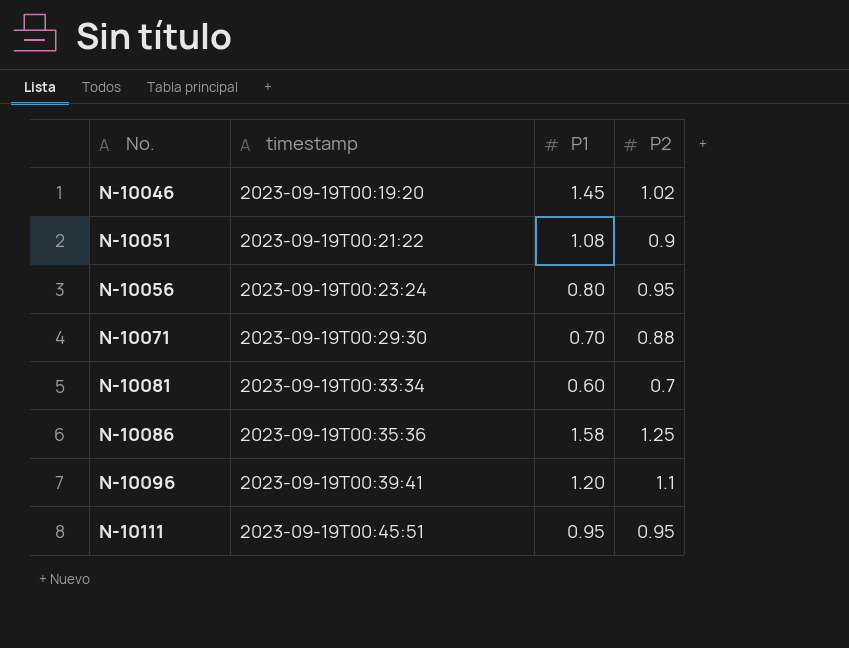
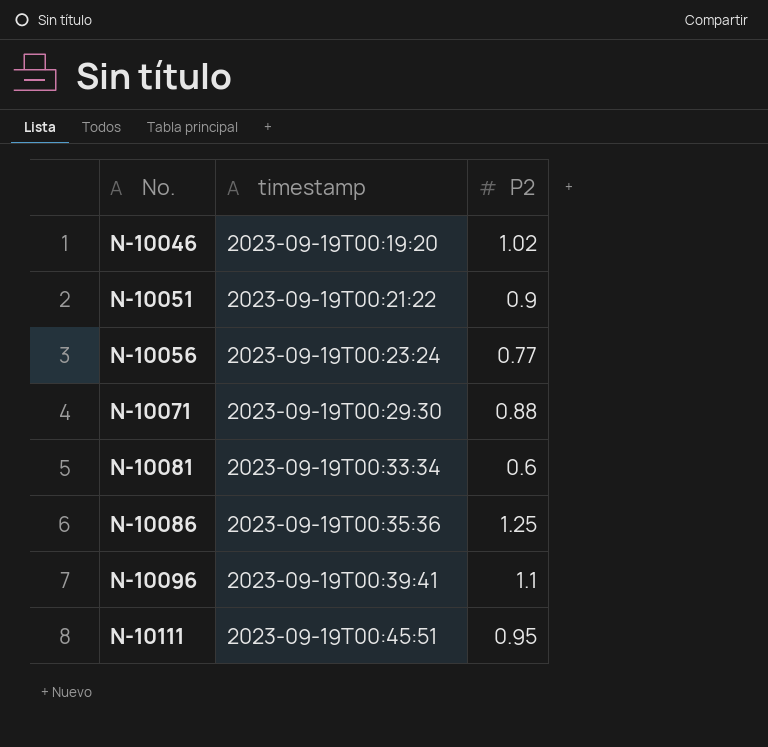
column P1 | position: 3 -> none
N-10056 | P2: 0.95 -> 0.77
N-10081 | P2: 0.7 -> 0.6

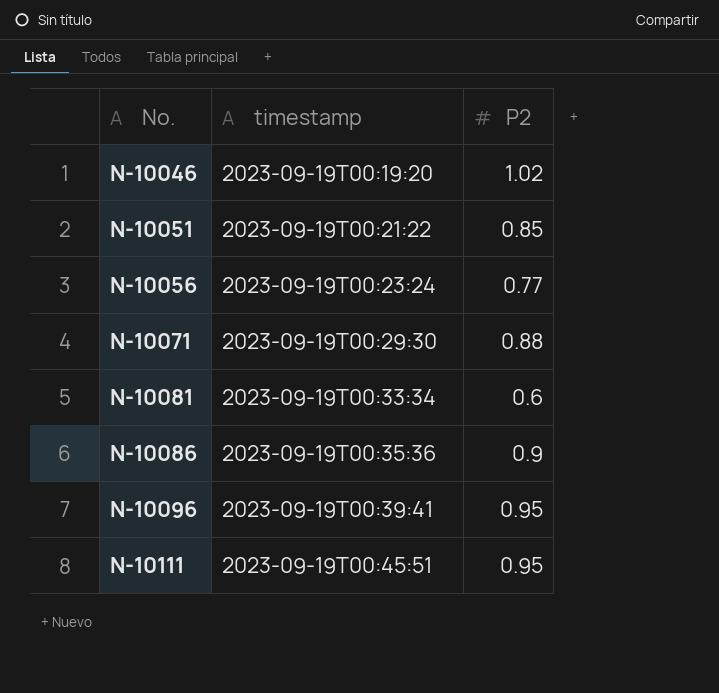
N-10051 | P2: 0.9 -> 0.85
N-10086 | P2: 1.25 -> 0.9
N-10096 | P2: 1.1 -> 0.95

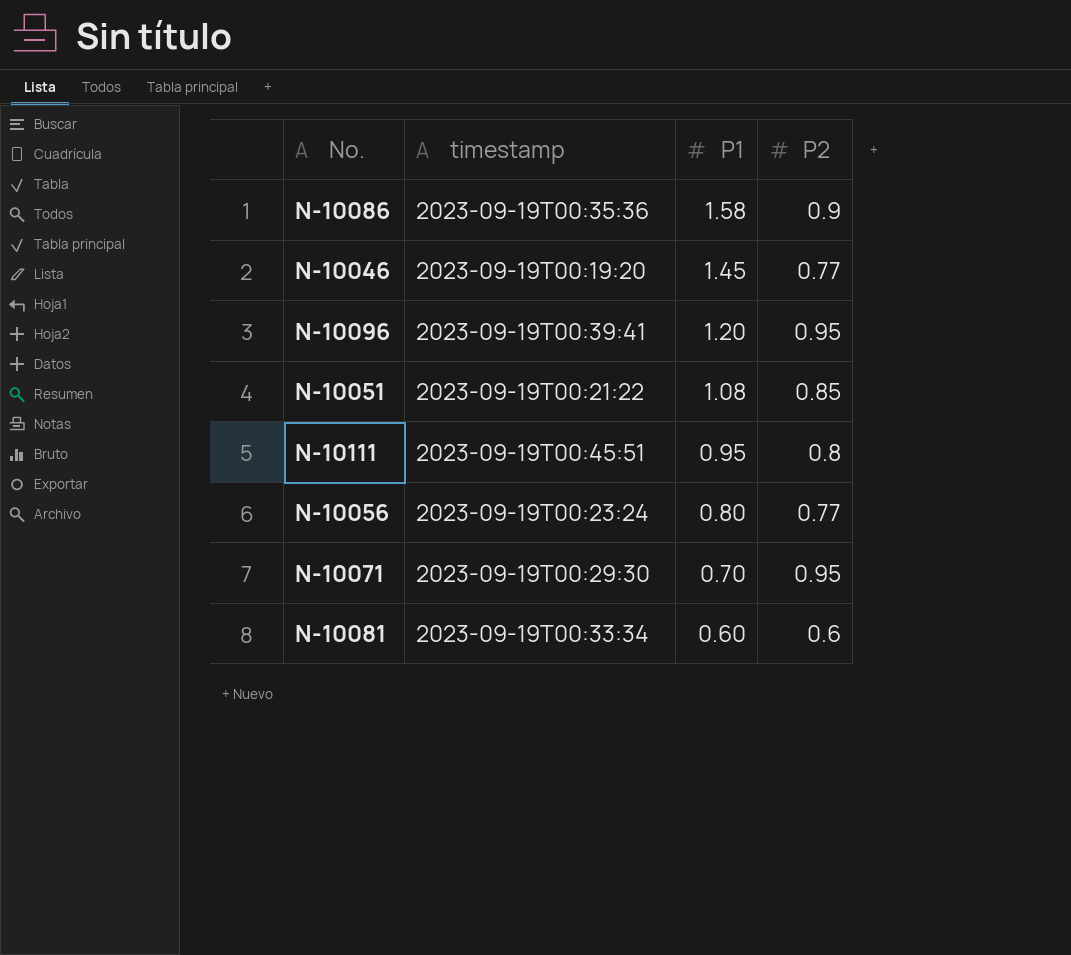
row order: No. ascending -> P1 descending
column P1 | position: none -> 3
N-10046 | P2: 1.02 -> 0.77
N-10111 | P2: 0.95 -> 0.8
N-10071 | P2: 0.88 -> 0.95

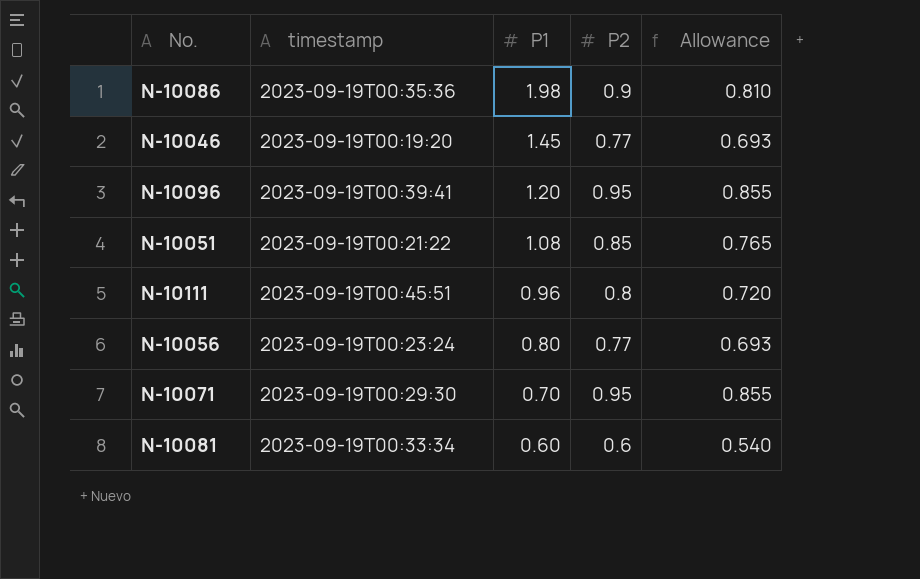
column Allowance | formula: none -> [P2] * 0.9
N-10086 | P1: 1.58 -> 1.98
N-10111 | P1: 0.95 -> 0.96

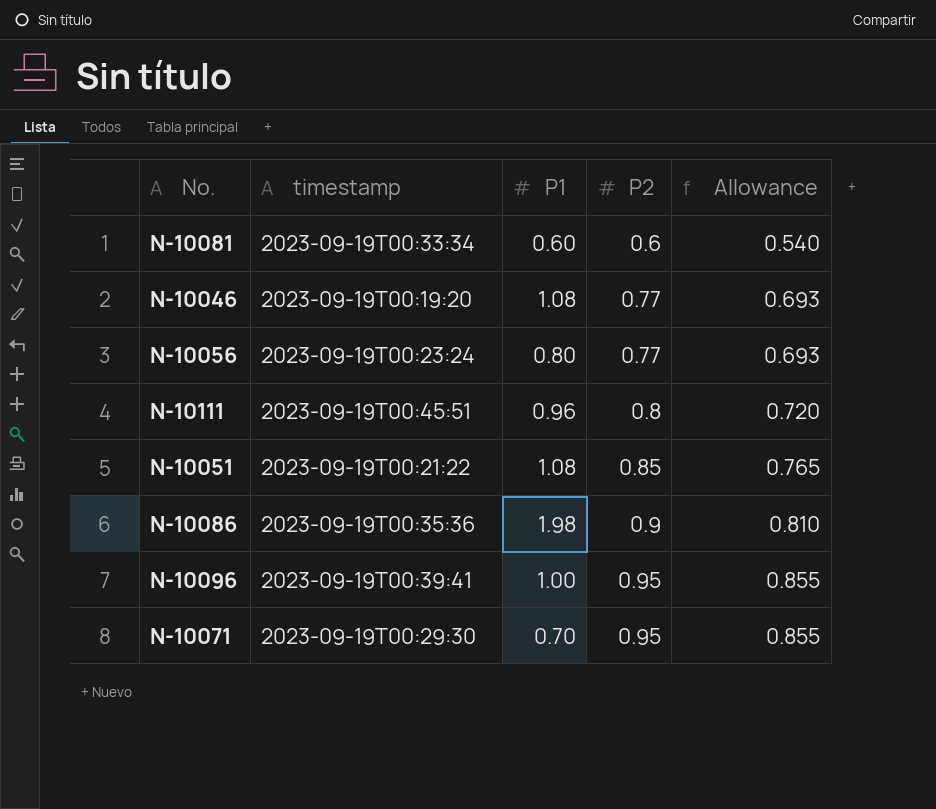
row order: P1 descending -> P2 ascending
N-10046 | P1: 1.45 -> 1.08
N-10096 | P1: 1.20 -> 1.00

